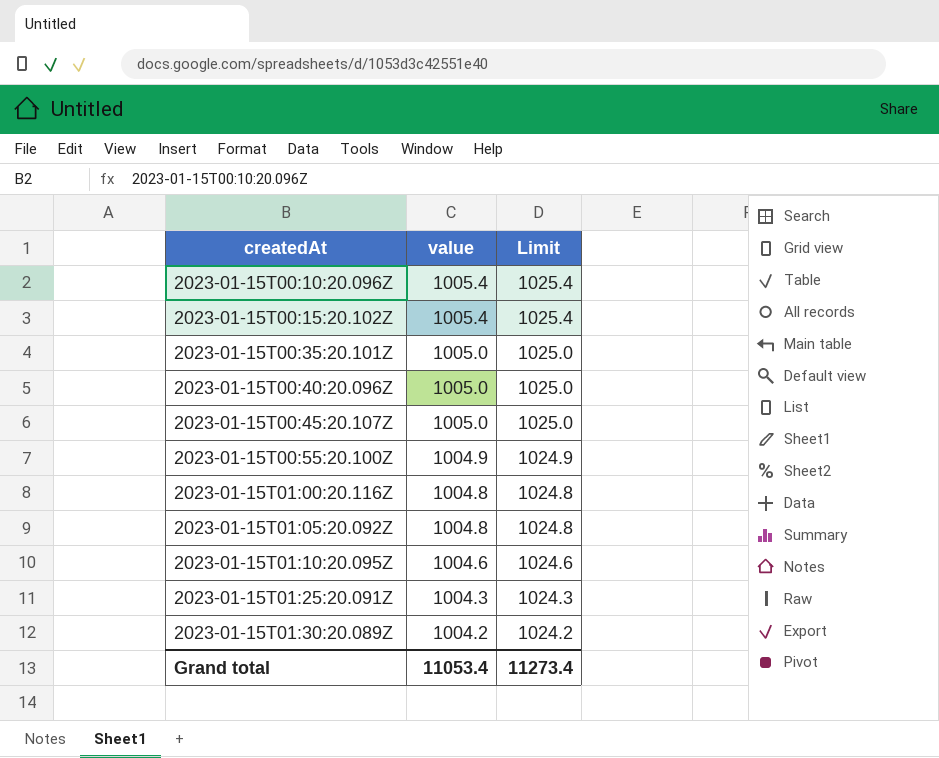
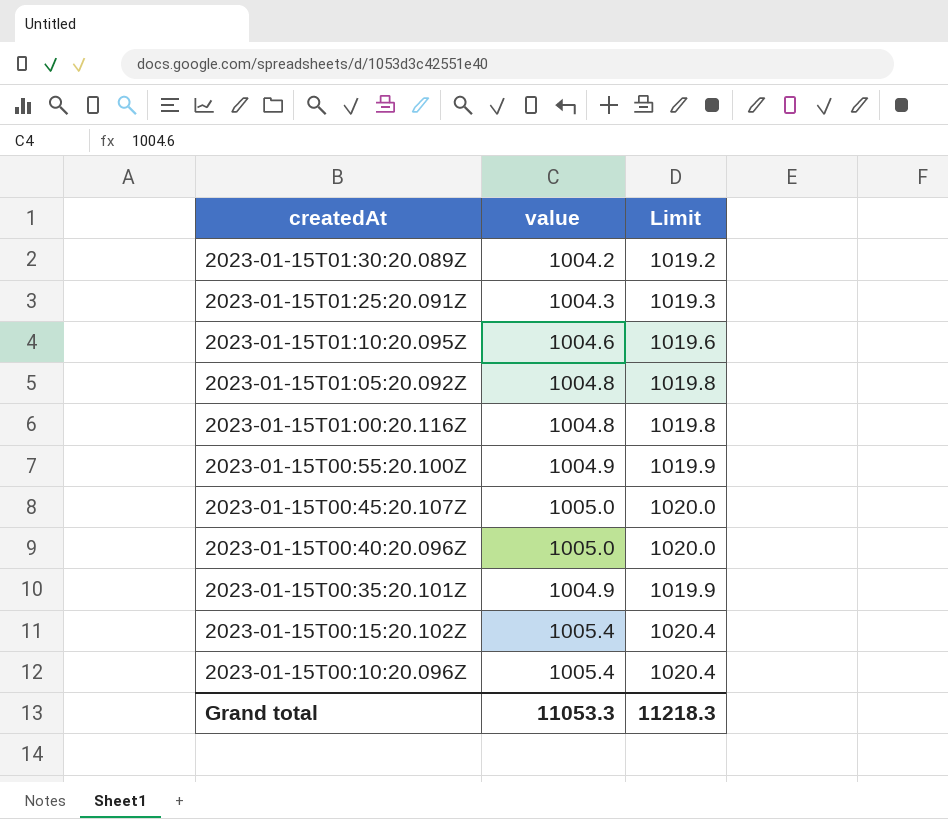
row order: createdAt ascending -> createdAt descending
column Limit | formula: [value] + 20 -> [value] + 15
2023-01-15T00:35:20.101Z | value: 1005.0 -> 1004.9
Grand total | value: 11053.4 -> 11053.3
Grand total | Limit: 11273.4 -> 11218.3

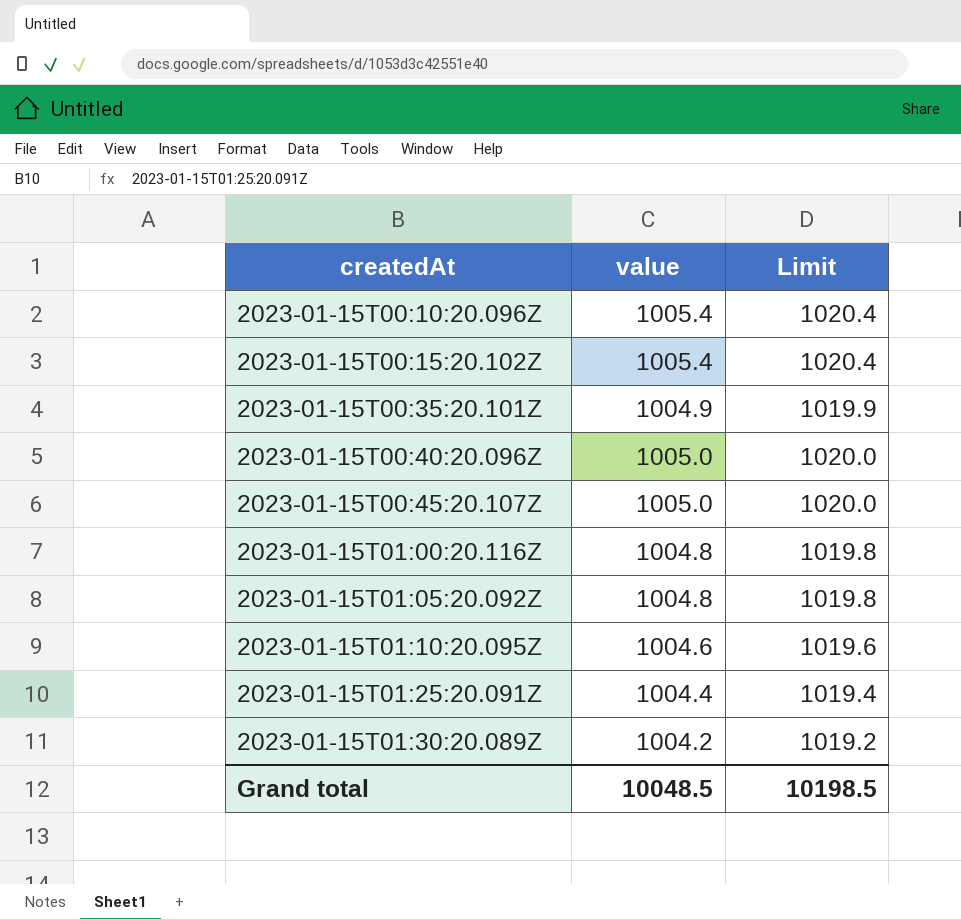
row order: createdAt descending -> createdAt ascending
row 2023-01-15T00:55:20.100Z: 1004.9 | 1019.9 -> none
2023-01-15T01:25:20.091Z | value: 1004.3 -> 1004.4
2023-01-15T01:25:20.091Z | Limit: 1019.3 -> 1019.4
Grand total | value: 11053.3 -> 10048.5
Grand total | Limit: 11218.3 -> 10198.5

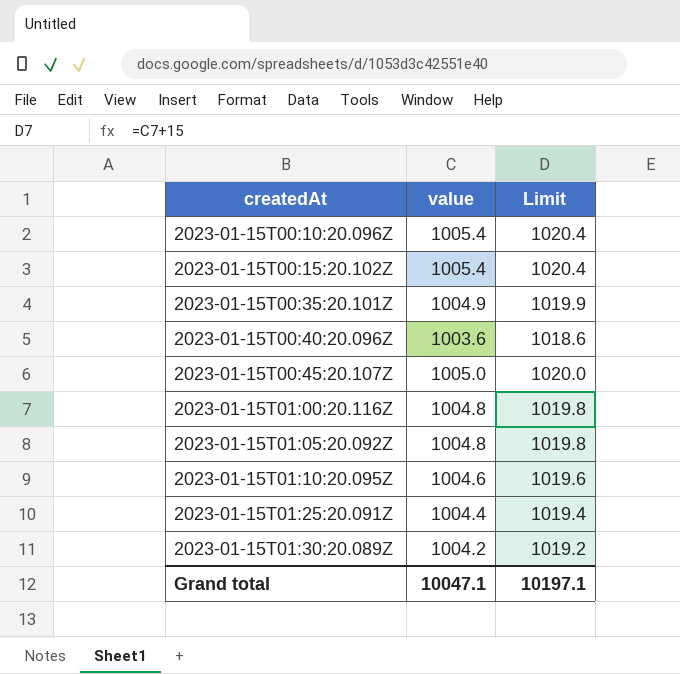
2023-01-15T00:40:20.096Z | value: 1005.0 -> 1003.6
2023-01-15T00:40:20.096Z | Limit: 1020.0 -> 1018.6
Grand total | value: 10048.5 -> 10047.1
Grand total | Limit: 10198.5 -> 10197.1

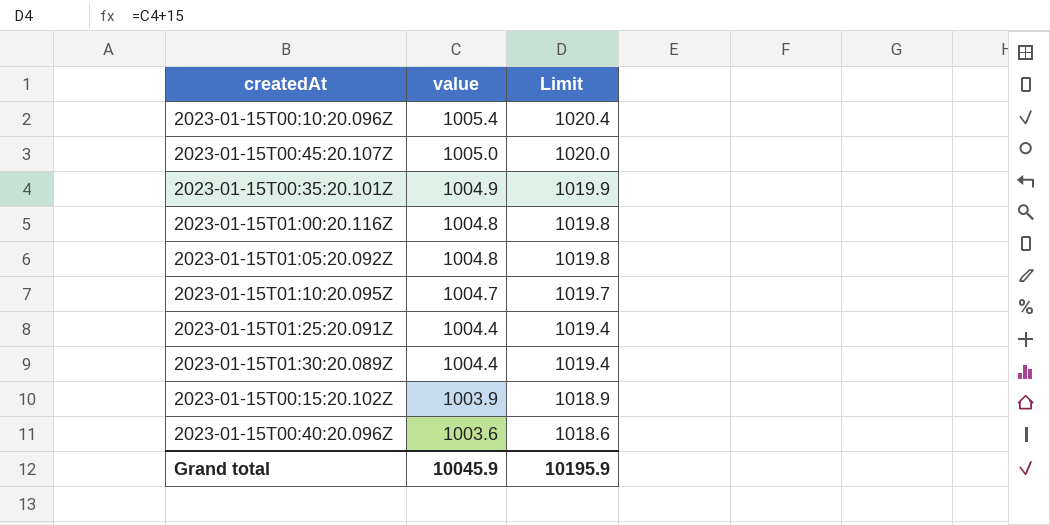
row order: createdAt ascending -> value descending
2023-01-15T01:10:20.095Z | value: 1004.6 -> 1004.7
2023-01-15T01:10:20.095Z | Limit: 1019.6 -> 1019.7
2023-01-15T01:30:20.089Z | value: 1004.2 -> 1004.4
2023-01-15T01:30:20.089Z | Limit: 1019.2 -> 1019.4
2023-01-15T00:15:20.102Z | value: 1005.4 -> 1003.9
2023-01-15T00:15:20.102Z | Limit: 1020.4 -> 1018.9
Grand total | value: 10047.1 -> 10045.9
Grand total | Limit: 10197.1 -> 10195.9

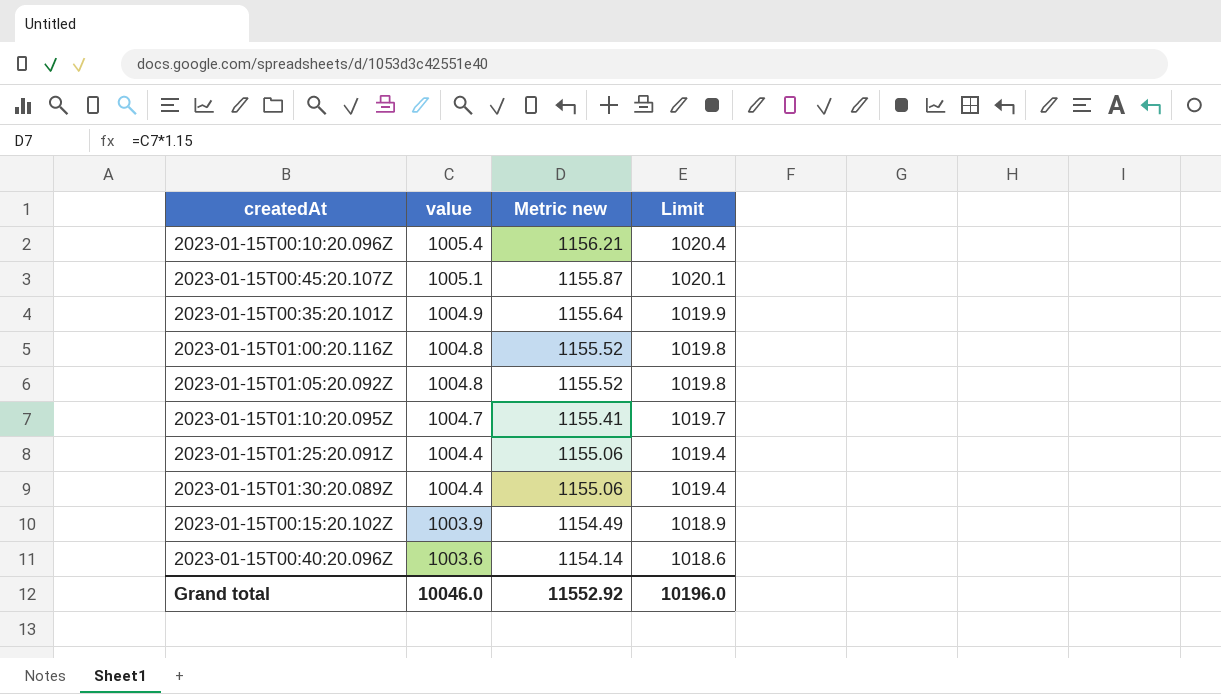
column Metric new | formula: none -> [value] * 1.15
2023-01-15T00:45:20.107Z | value: 1005.0 -> 1005.1
2023-01-15T00:45:20.107Z | Limit: 1020.0 -> 1020.1
Grand total | value: 10045.9 -> 10046.0
Grand total | Limit: 10195.9 -> 10196.0

